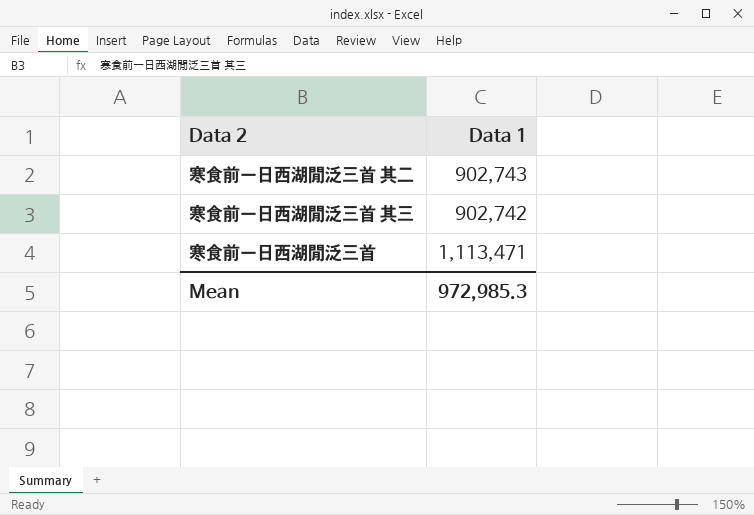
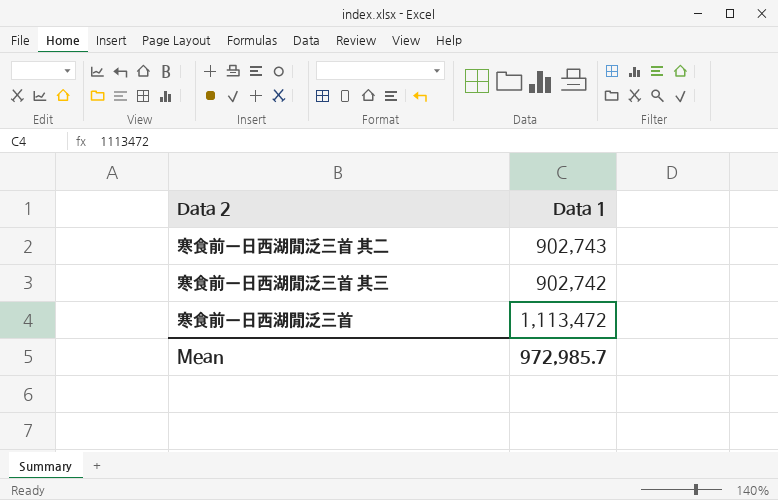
寒食前一日西湖閒泛三首 | Data 1: 1,113,471 -> 1,113,472
Mean | Data 1: 972,985.3 -> 972,985.7

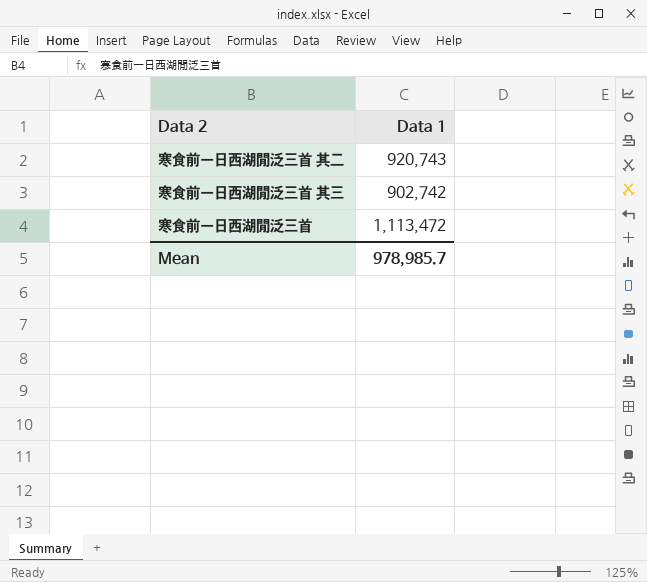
寒食前一日西湖閒泛三首 其二 | Data 1: 902,743 -> 920,743
Mean | Data 1: 972,985.7 -> 978,985.7

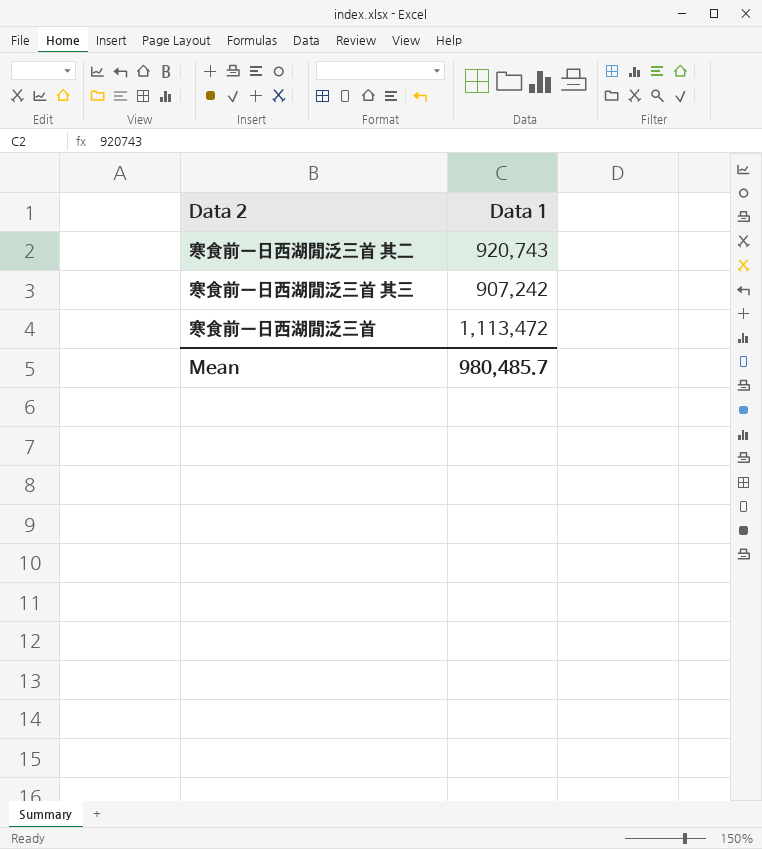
寒食前一日西湖閒泛三首 其三 | Data 1: 902,742 -> 907,242
Mean | Data 1: 978,985.7 -> 980,485.7

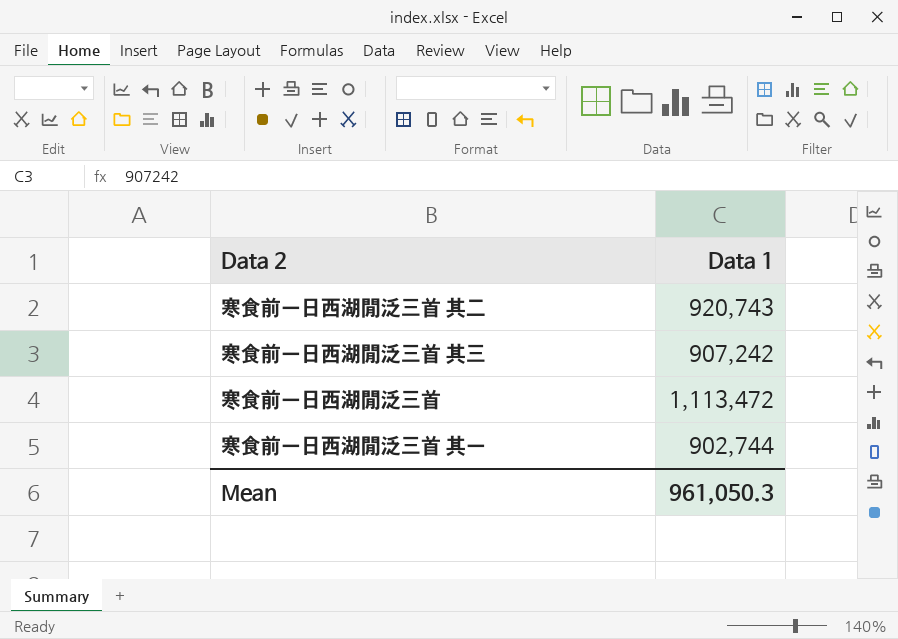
row 寒食前一日西湖閒泛三首 其一: none -> 902,744
Mean | Data 1: 980,485.7 -> 961,050.3

